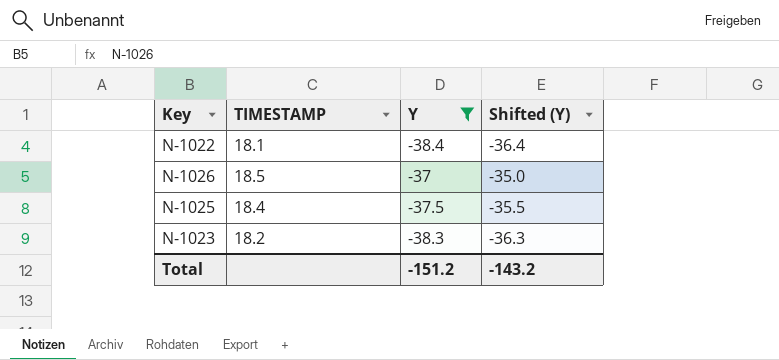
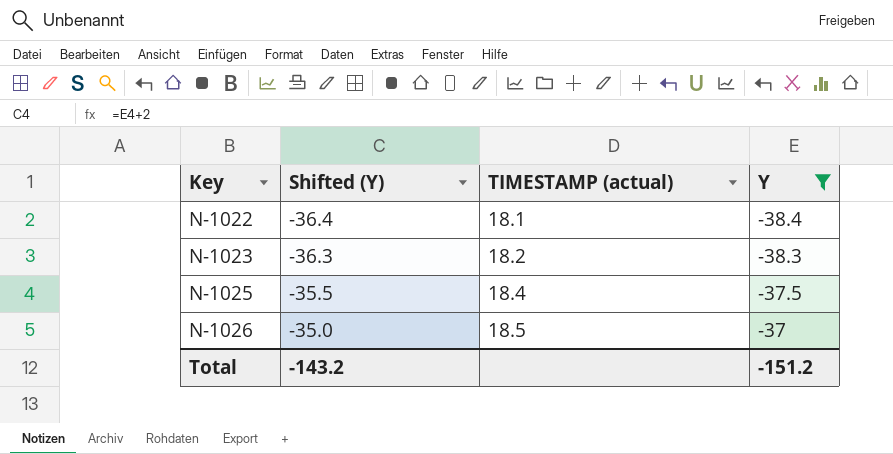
row order: none -> Key ascending
column Shifted (Y) | position: 4 -> 2
column name: TIMESTAMP -> TIMESTAMP (actual)

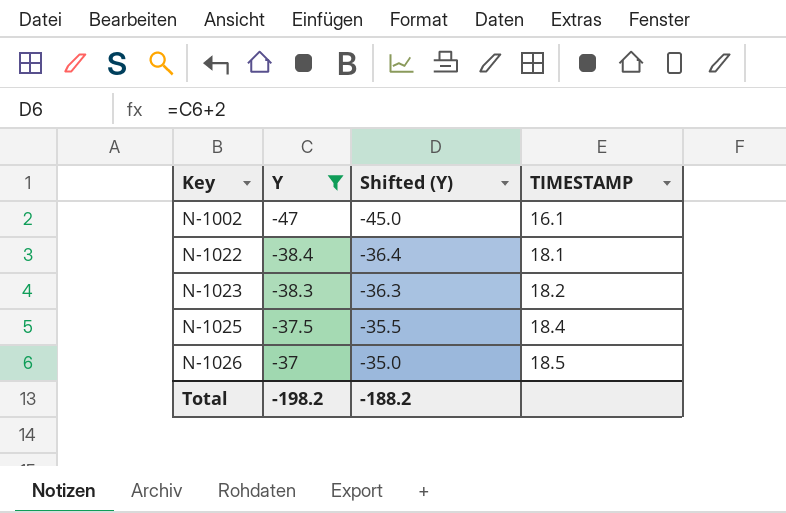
column Y | position: 4 -> 2
column name: TIMESTAMP (actual) -> TIMESTAMP
row N-1002: none -> -47 | -45.0 | 16.1
Total | Y: -151.2 -> -198.2
Total | Shifted (Y): -143.2 -> -188.2

